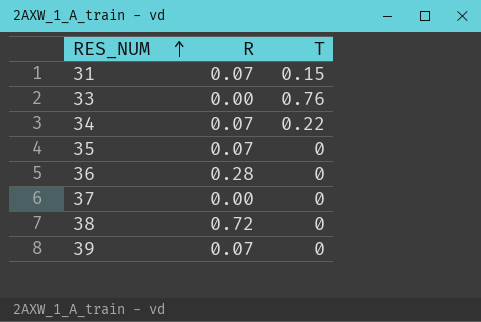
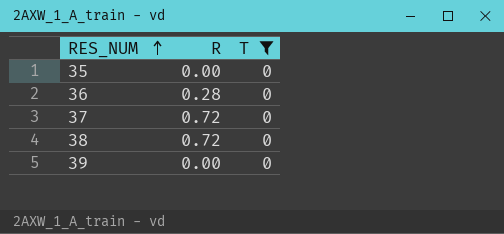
filter: none -> T = 0
35 | R: 0.07 -> 0.00
37 | R: 0.00 -> 0.72
39 | R: 0.07 -> 0.00

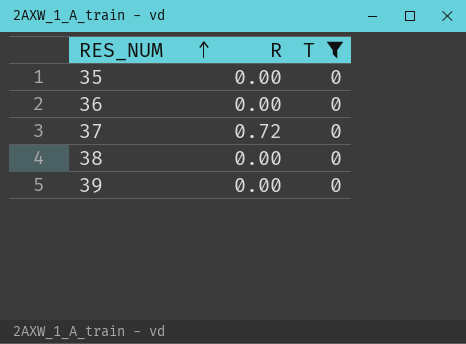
36 | R: 0.28 -> 0.00
38 | R: 0.72 -> 0.00

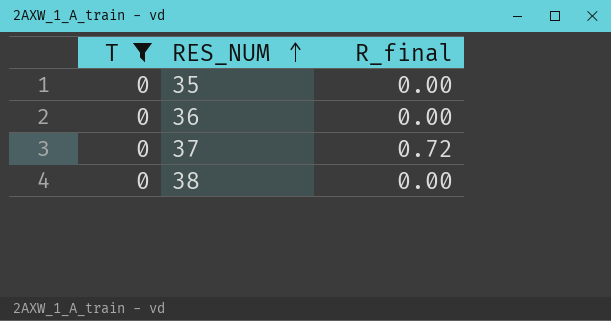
column T | position: 3 -> 1
column name: R -> R_final
row 39: 0.00 | 0 -> none

